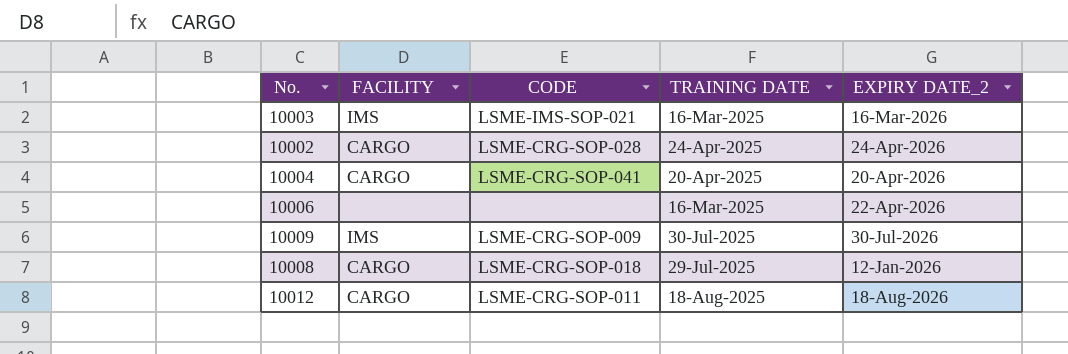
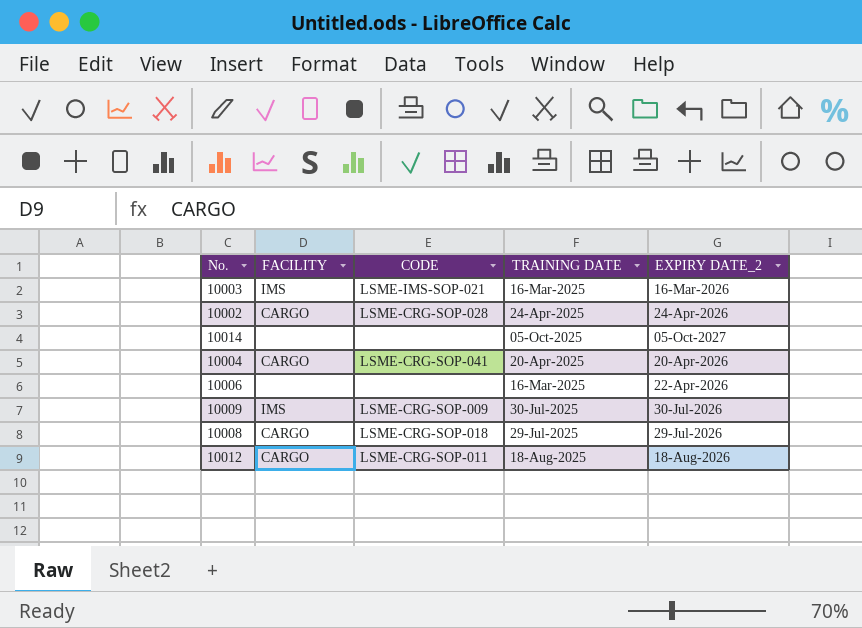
row 10014: none -> none | none | 05-Oct-2025 | 05-Oct-2027
10008 | EXPIRY DATE_2: 12-Jan-2026 -> 29-Jul-2026

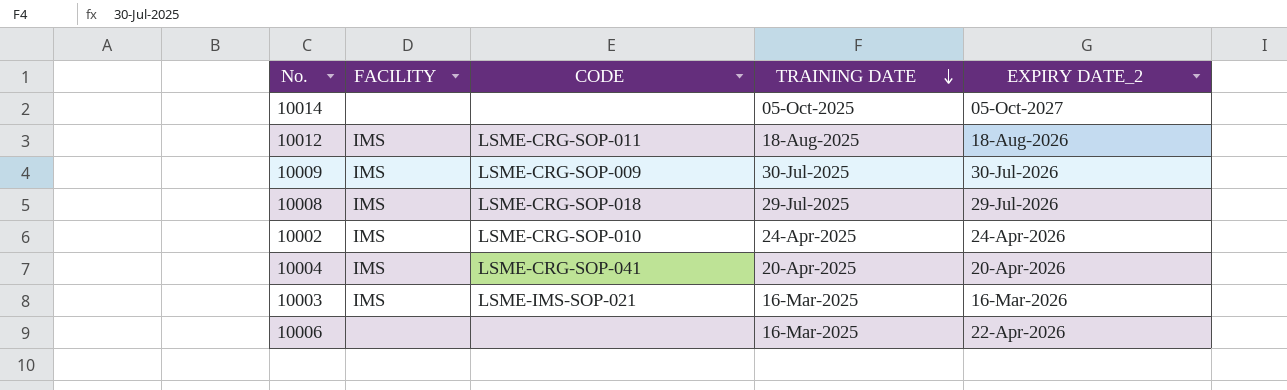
row order: none -> TRAINING DATE descending
10012 | FACILITY: CARGO -> IMS
10008 | FACILITY: CARGO -> IMS
10002 | FACILITY: CARGO -> IMS
10002 | CODE: LSME-CRG-SOP-028 -> LSME-CRG-SOP-010
10004 | FACILITY: CARGO -> IMS

